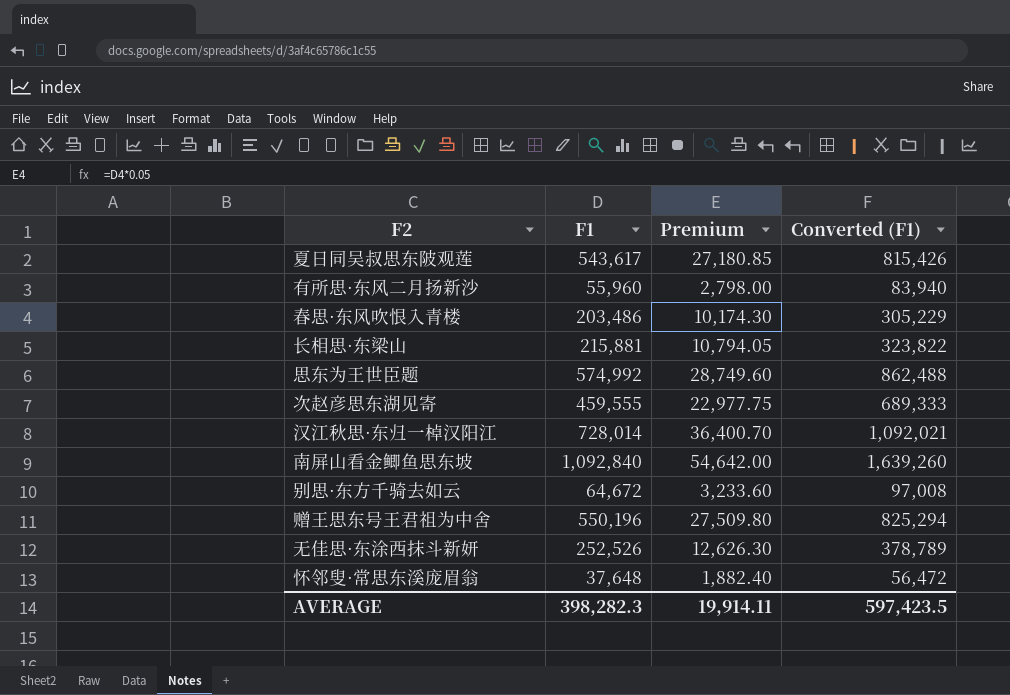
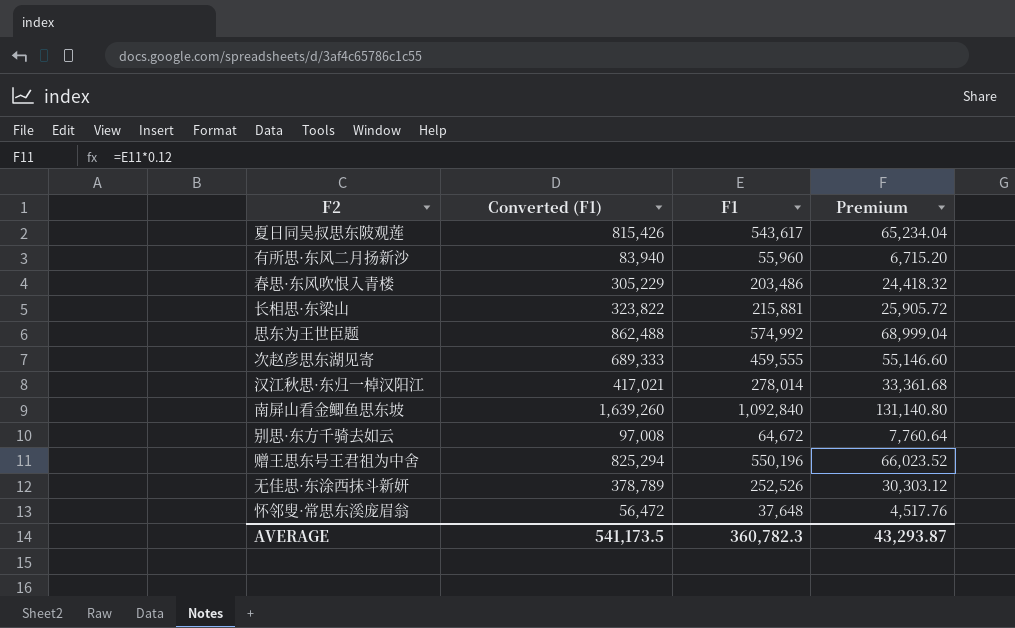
column Converted (F1) | position: 4 -> 2
column Premium | formula: [F1] * 0.05 -> [F1] * 0.12
汉江秋思·东归一棹汉阳江 | Converted (F1): 1,092,021 -> 417,021
汉江秋思·东归一棹汉阳江 | F1: 728,014 -> 278,014
AVERAGE | Converted (F1): 597,423.5 -> 541,173.5
AVERAGE | F1: 398,282.3 -> 360,782.3
AVERAGE | Premium: 19,914.11 -> 43,293.87

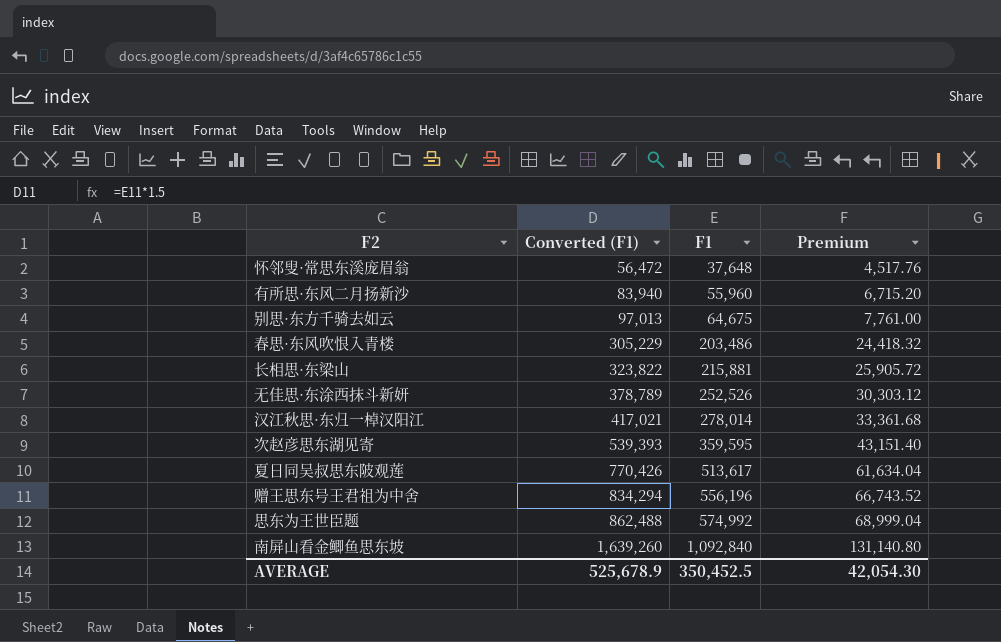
row order: none -> Converted (F1) ascending
别思·东方千骑去如云 | Converted (F1): 97,008 -> 97,013
别思·东方千骑去如云 | F1: 64,672 -> 64,675
别思·东方千骑去如云 | Premium: 7,760.64 -> 7,761.00
次赵彦思东湖见寄 | Converted (F1): 689,333 -> 539,393
次赵彦思东湖见寄 | F1: 459,555 -> 359,595
次赵彦思东湖见寄 | Premium: 55,146.60 -> 43,151.40
夏日同吴叔思东陂观莲 | Converted (F1): 815,426 -> 770,426
夏日同吴叔思东陂观莲 | F1: 543,617 -> 513,617
夏日同吴叔思东陂观莲 | Premium: 65,234.04 -> 61,634.04
赠王思东号王君祖为中舍 | Converted (F1): 825,294 -> 834,294
赠王思东号王君祖为中舍 | F1: 550,196 -> 556,196
赠王思东号王君祖为中舍 | Premium: 66,023.52 -> 66,743.52
AVERAGE | Converted (F1): 541,173.5 -> 525,678.9
AVERAGE | F1: 360,782.3 -> 350,452.5
AVERAGE | Premium: 43,293.87 -> 42,054.30

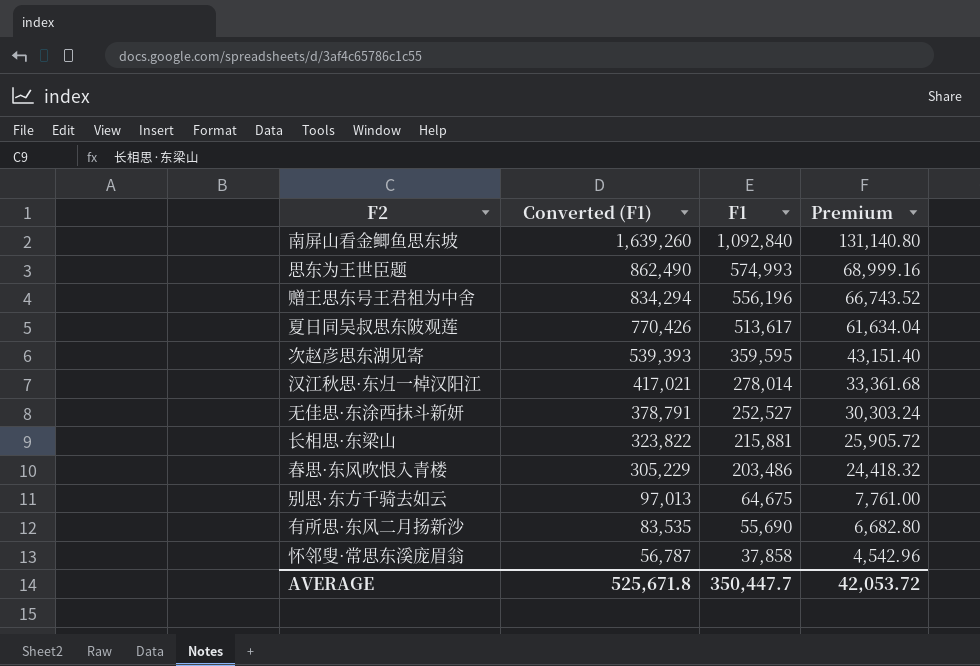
row order: Converted (F1) ascending -> Converted (F1) descending
思东为王世臣题 | Converted (F1): 862,488 -> 862,490
思东为王世臣题 | F1: 574,992 -> 574,993
思东为王世臣题 | Premium: 68,999.04 -> 68,999.16
无佳思·东涂西抹斗新妍 | Converted (F1): 378,789 -> 378,791
无佳思·东涂西抹斗新妍 | F1: 252,526 -> 252,527
无佳思·东涂西抹斗新妍 | Premium: 30,303.12 -> 30,303.24
有所思·东风二月扬新沙 | Converted (F1): 83,940 -> 83,535
有所思·东风二月扬新沙 | F1: 55,960 -> 55,690
有所思·东风二月扬新沙 | Premium: 6,715.20 -> 6,682.80
怀邻叟·常思东溪庞眉翁 | Converted (F1): 56,472 -> 56,787
怀邻叟·常思东溪庞眉翁 | F1: 37,648 -> 37,858
怀邻叟·常思东溪庞眉翁 | Premium: 4,517.76 -> 4,542.96
AVERAGE | Converted (F1): 525,678.9 -> 525,671.8
AVERAGE | F1: 350,452.5 -> 350,447.7
AVERAGE | Premium: 42,054.30 -> 42,053.72

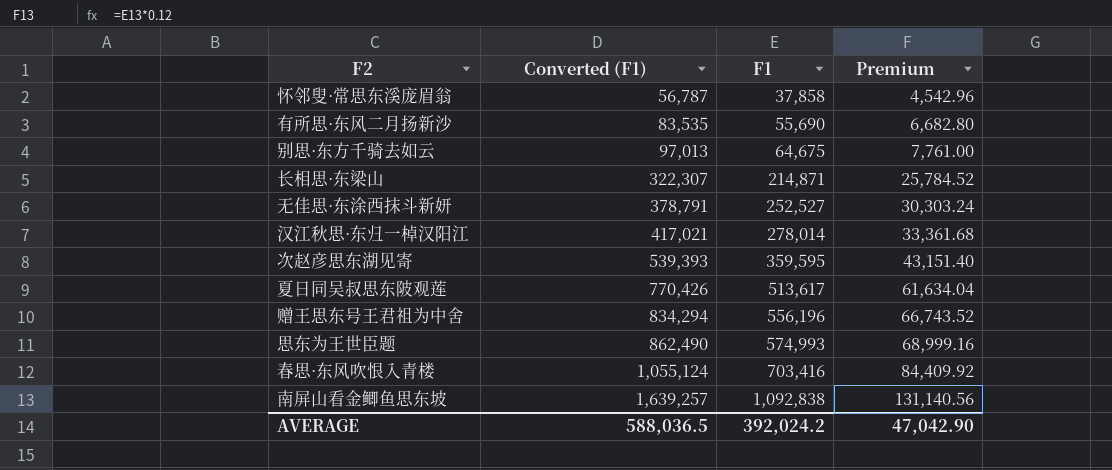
row order: Converted (F1) descending -> Converted (F1) ascending
长相思·东梁山 | Converted (F1): 323,822 -> 322,307
长相思·东梁山 | F1: 215,881 -> 214,871
长相思·东梁山 | Premium: 25,905.72 -> 25,784.52
春思·东风吹恨入青楼 | Converted (F1): 305,229 -> 1,055,124
春思·东风吹恨入青楼 | F1: 203,486 -> 703,416
春思·东风吹恨入青楼 | Premium: 24,418.32 -> 84,409.92
南屏山看金鲫鱼思东坡 | Converted (F1): 1,639,260 -> 1,639,257
南屏山看金鲫鱼思东坡 | F1: 1,092,840 -> 1,092,838
南屏山看金鲫鱼思东坡 | Premium: 131,140.80 -> 131,140.56
AVERAGE | Converted (F1): 525,671.8 -> 588,036.5
AVERAGE | F1: 350,447.7 -> 392,024.2
AVERAGE | Premium: 42,053.72 -> 47,042.90

